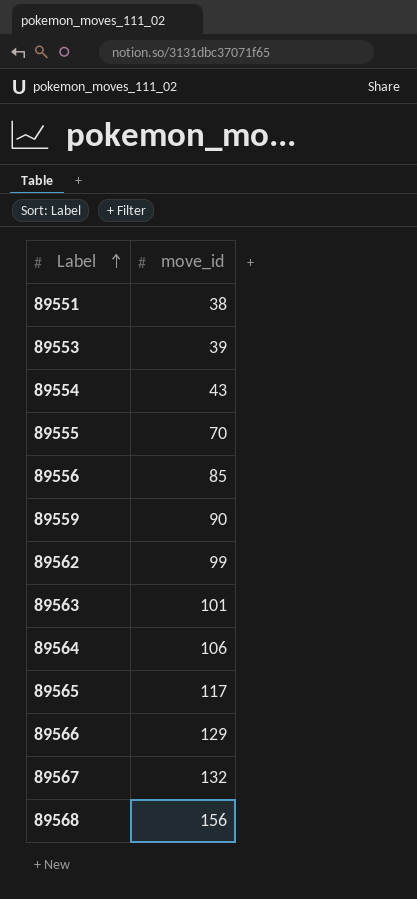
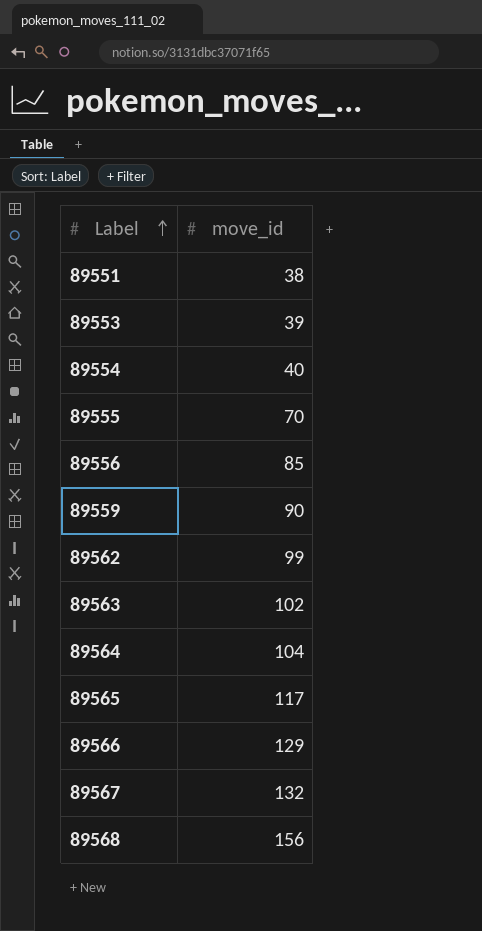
89554 | move_id: 43 -> 40
89563 | move_id: 101 -> 102
89564 | move_id: 106 -> 104

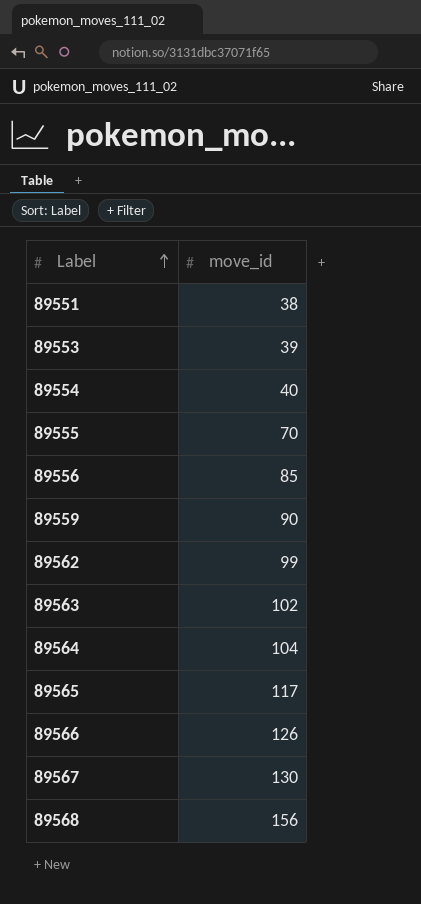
89566 | move_id: 129 -> 126
89567 | move_id: 132 -> 130

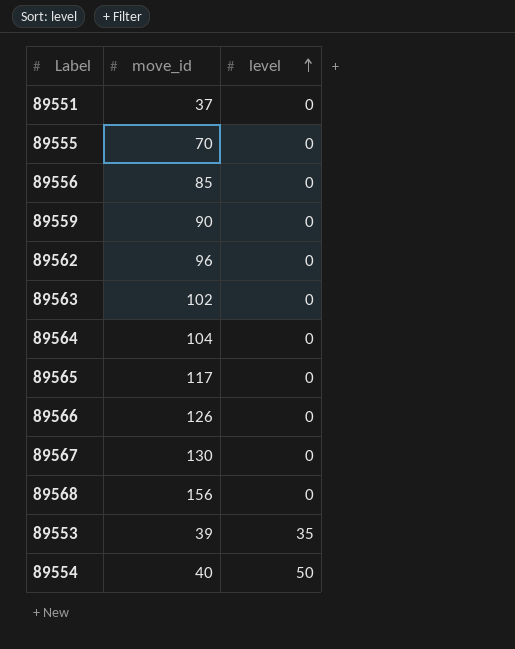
row order: Label ascending -> level ascending
column level | position: none -> 3
89551 | move_id: 38 -> 37
89562 | move_id: 99 -> 96

